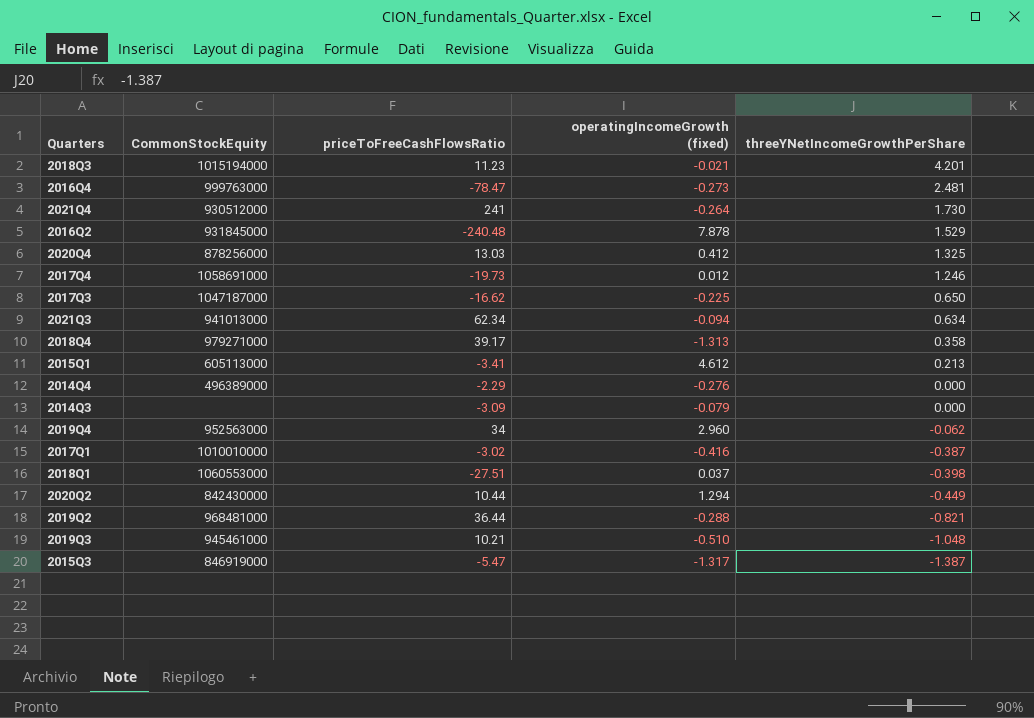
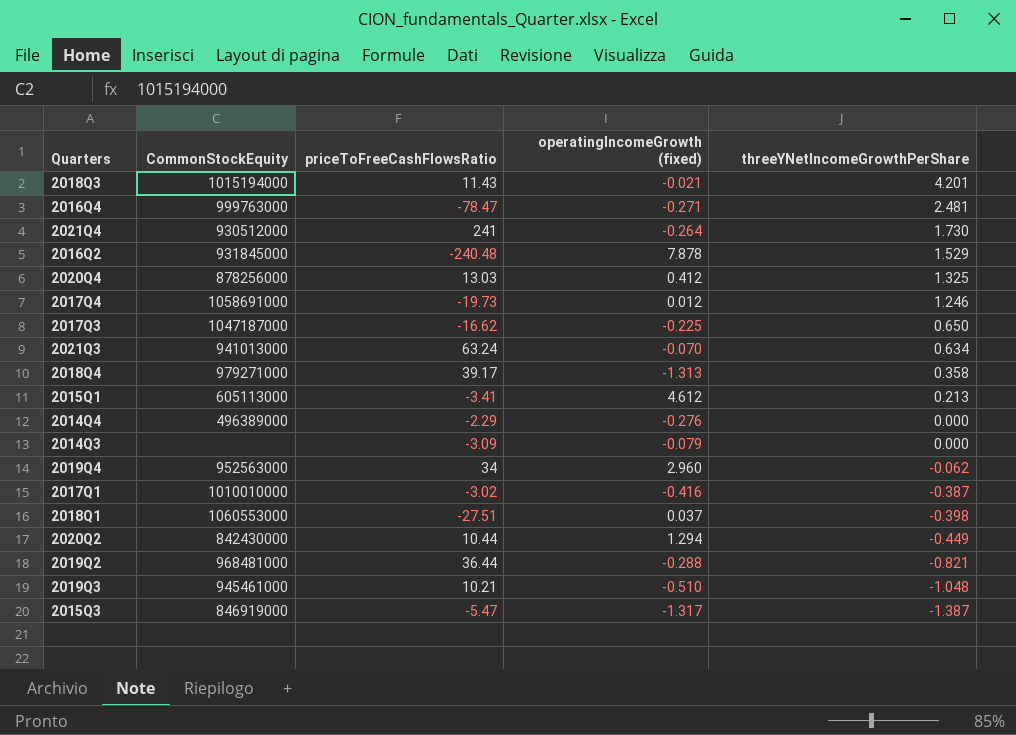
2018Q3 | priceToFreeCashFlowsRatio: 11.23 -> 11.43
2016Q4 | operatingIncomeGrowth (fixed): -0.273 -> -0.271
2021Q3 | priceToFreeCashFlowsRatio: 62.34 -> 63.24
2021Q3 | operatingIncomeGrowth (fixed): -0.094 -> -0.070

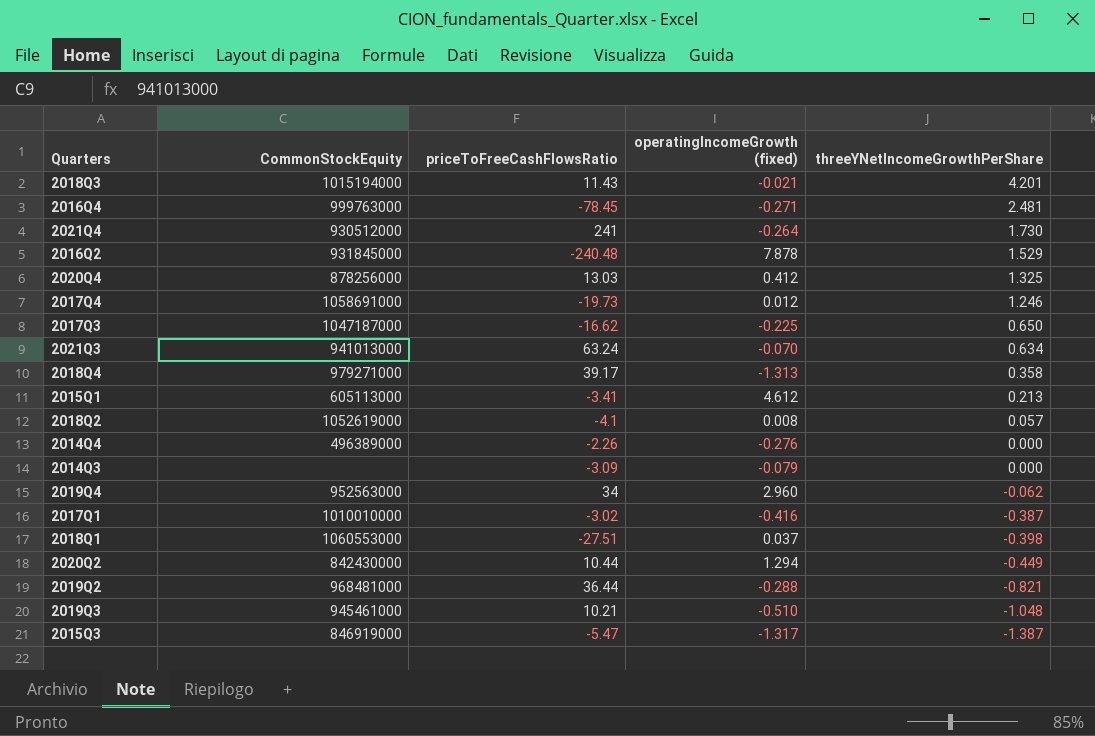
2016Q4 | priceToFreeCashFlowsRatio: -78.47 -> -78.45
row 2018Q2: none -> 1052619000 | -4.1 | 0.008 | 0.057
2014Q4 | priceToFreeCashFlowsRatio: -2.29 -> -2.26

